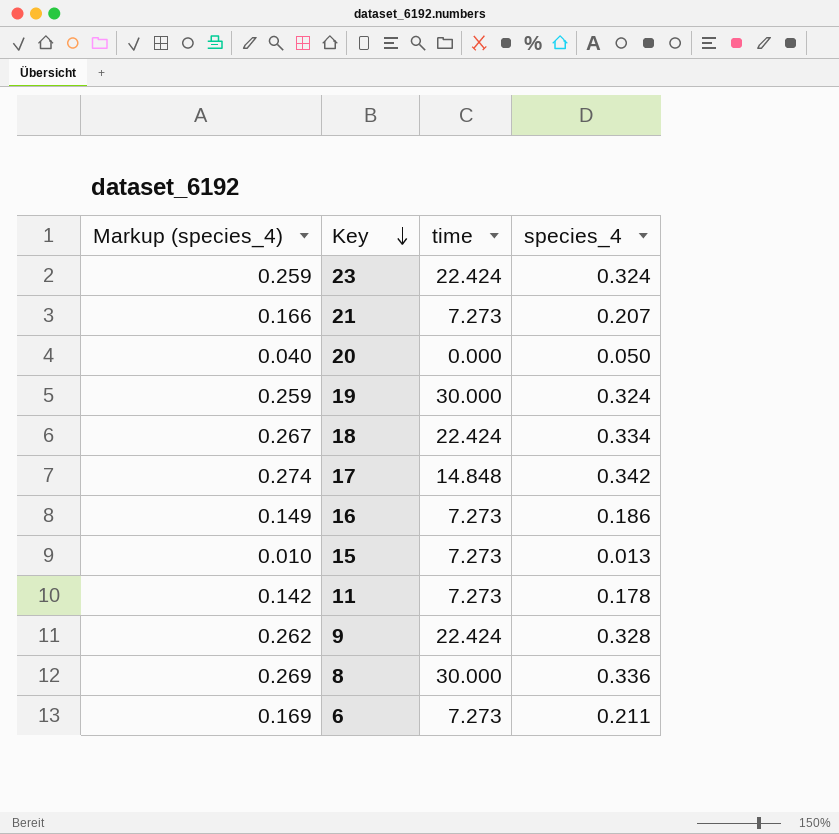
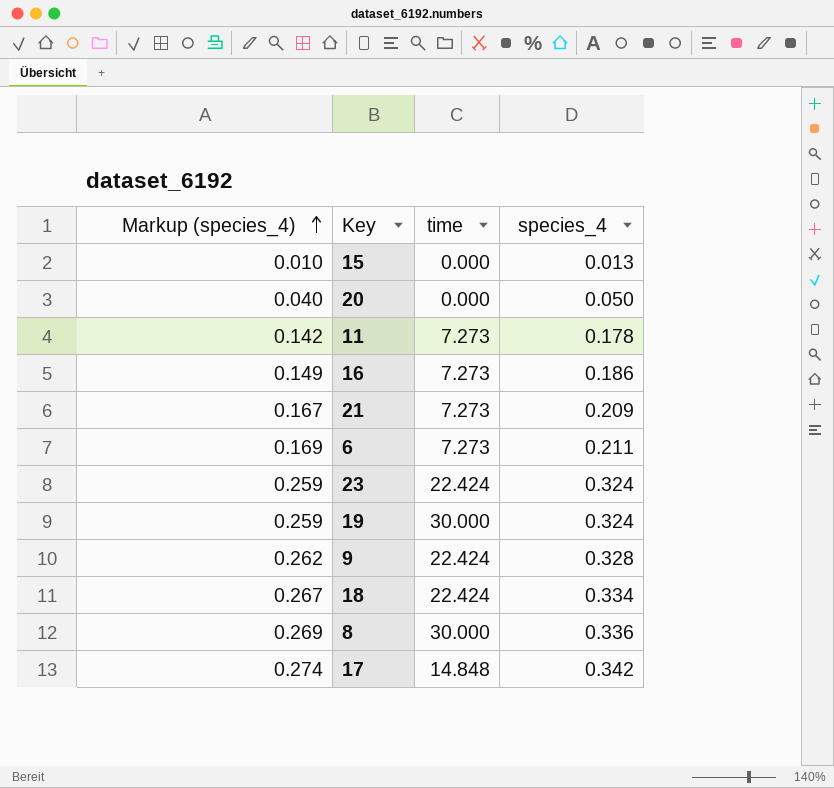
row order: Key descending -> Markup (species_4) ascending
15 | time: 7.273 -> 0.000
21 | Markup (species_4): 0.166 -> 0.167
21 | species_4: 0.207 -> 0.209

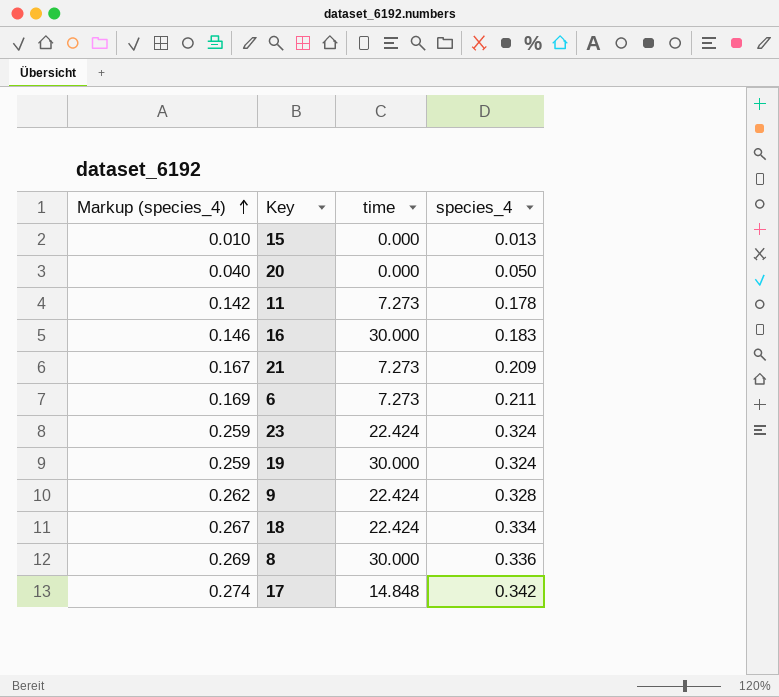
16 | Markup (species_4): 0.149 -> 0.146
16 | time: 7.273 -> 30.000
16 | species_4: 0.186 -> 0.183

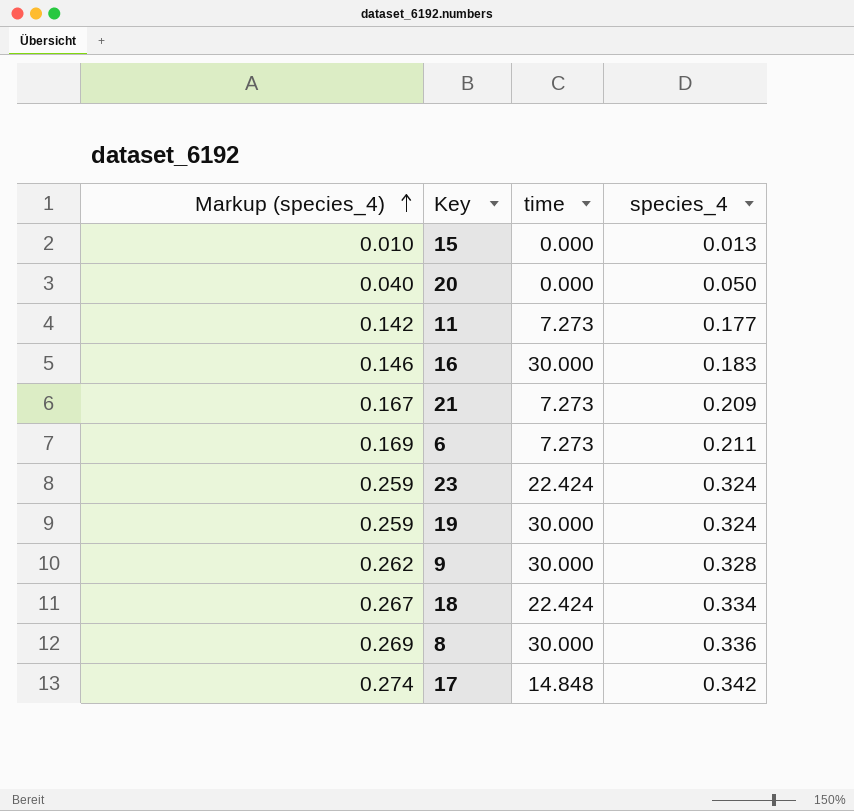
11 | species_4: 0.178 -> 0.177
9 | time: 22.424 -> 30.000

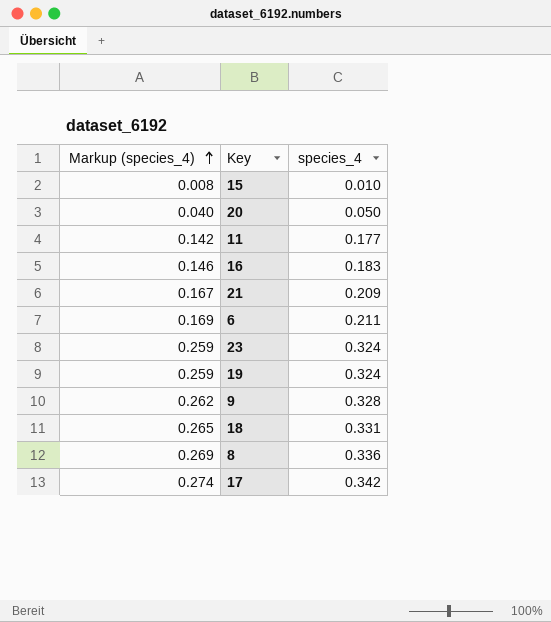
column time | position: 3 -> none
15 | Markup (species_4): 0.010 -> 0.008
15 | species_4: 0.013 -> 0.010
18 | Markup (species_4): 0.267 -> 0.265
18 | species_4: 0.334 -> 0.331

